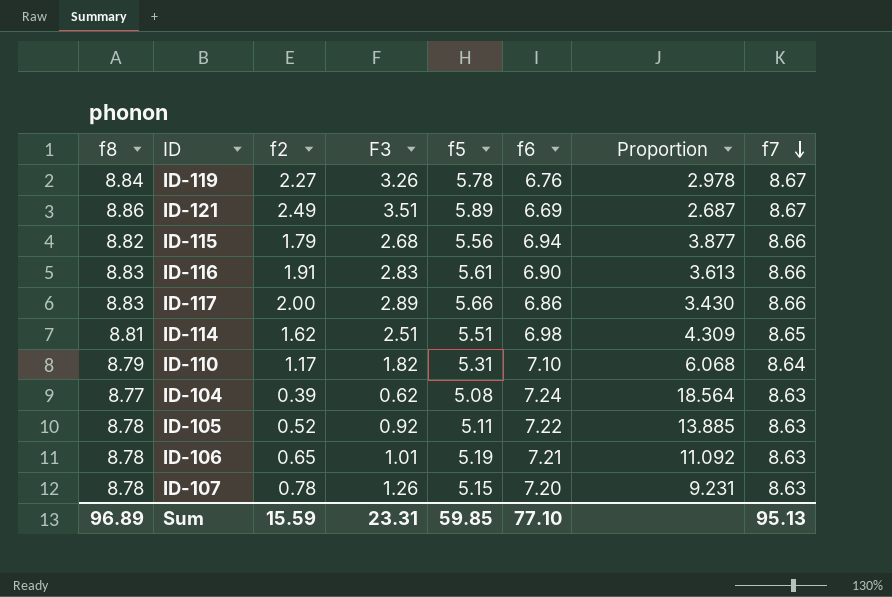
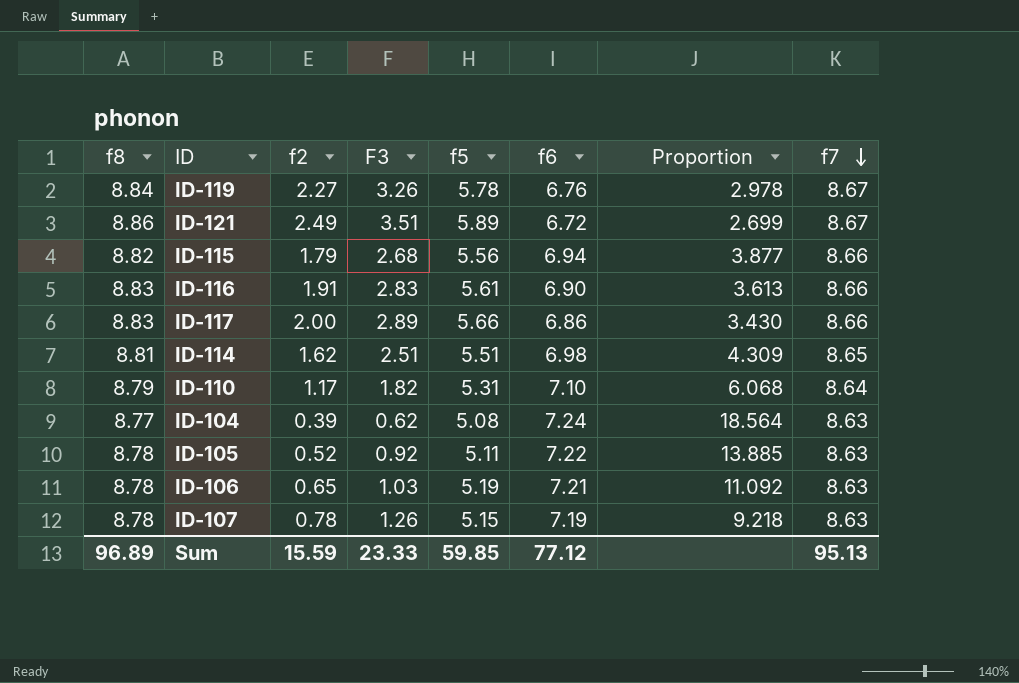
ID-121 | f6: 6.69 -> 6.72
ID-121 | Proportion: 2.687 -> 2.699
ID-106 | F3: 1.01 -> 1.03
ID-107 | f6: 7.20 -> 7.19
ID-107 | Proportion: 9.231 -> 9.218
Sum | F3: 23.31 -> 23.33
Sum | f6: 77.10 -> 77.12

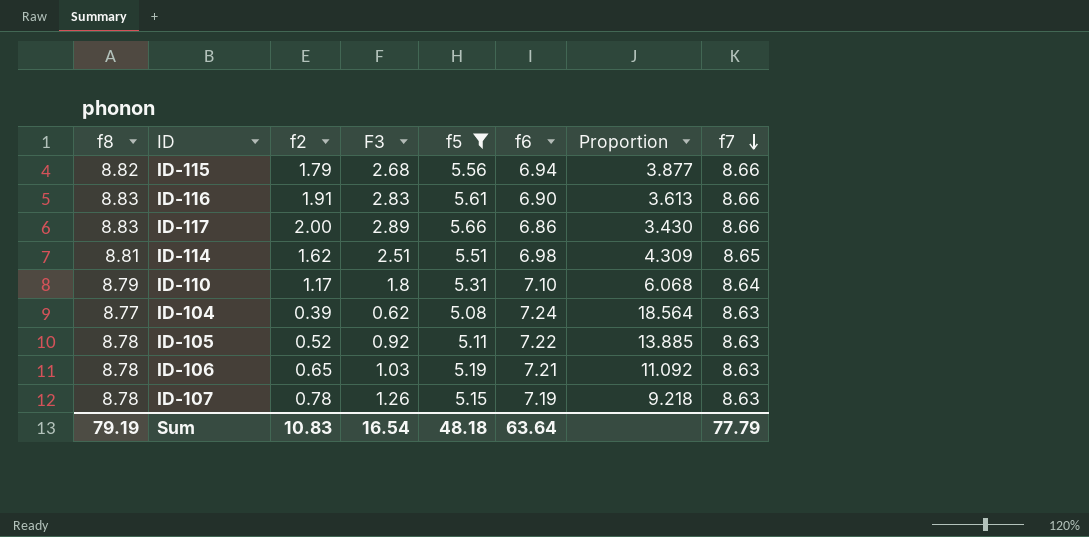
filter: none -> f5 <= 5.66
ID-110 | F3: 1.82 -> 1.8
Sum | f8: 96.89 -> 79.19
Sum | f2: 15.59 -> 10.83
Sum | F3: 23.33 -> 16.54
Sum | f5: 59.85 -> 48.18
Sum | f6: 77.12 -> 63.64
Sum | f7: 95.13 -> 77.79

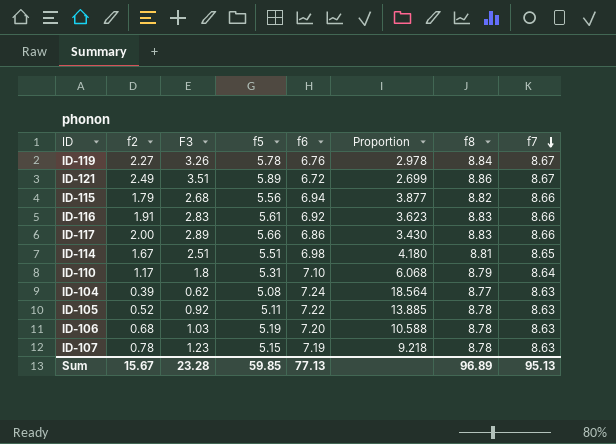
filter: f5 <= 5.66 -> none
column f8 | position: 1 -> 7
ID-116 | f6: 6.90 -> 6.92
ID-116 | Proportion: 3.613 -> 3.623
ID-114 | f2: 1.62 -> 1.67
ID-114 | Proportion: 4.309 -> 4.180
ID-106 | f2: 0.65 -> 0.68
ID-106 | f6: 7.21 -> 7.20
ID-106 | Proportion: 11.092 -> 10.588
ID-107 | F3: 1.26 -> 1.23
Sum | f2: 10.83 -> 15.67
Sum | F3: 16.54 -> 23.28
Sum | f5: 48.18 -> 59.85
Sum | f6: 63.64 -> 77.13
Sum | f8: 79.19 -> 96.89
Sum | f7: 77.79 -> 95.13

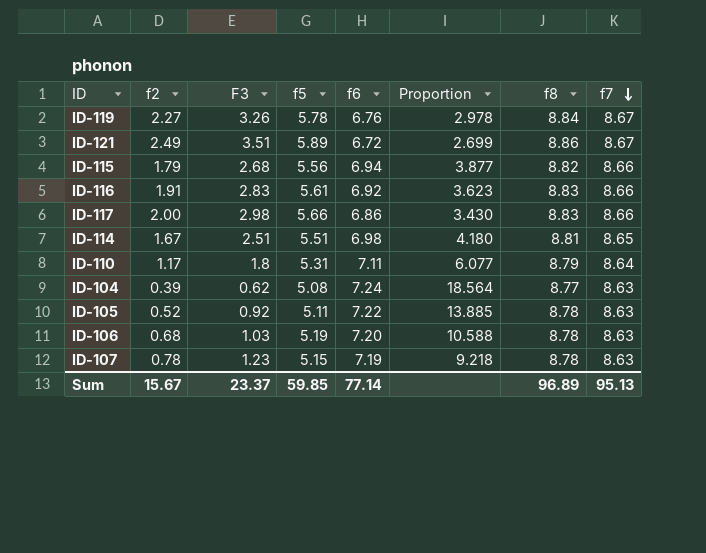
ID-117 | F3: 2.89 -> 2.98
ID-110 | f6: 7.10 -> 7.11
ID-110 | Proportion: 6.068 -> 6.077
Sum | F3: 23.28 -> 23.37
Sum | f6: 77.13 -> 77.14

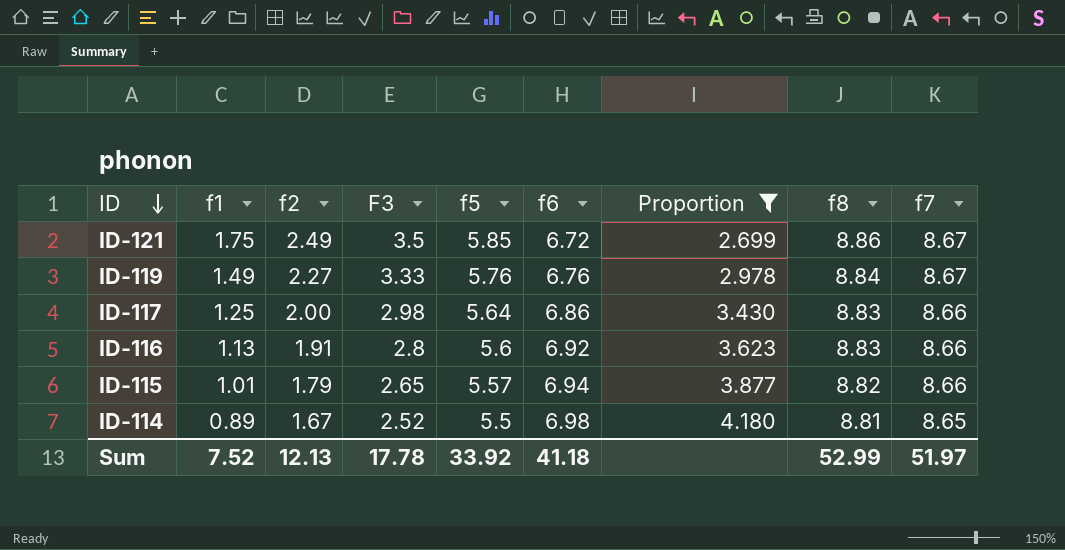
filter: none -> Proportion <= 4.180
row order: f7 descending -> ID descending
column f1 | position: none -> 2
ID-121 | F3: 3.51 -> 3.5
ID-121 | f5: 5.89 -> 5.85
ID-119 | F3: 3.26 -> 3.33
ID-119 | f5: 5.78 -> 5.76
ID-117 | f5: 5.66 -> 5.64
ID-116 | F3: 2.83 -> 2.8
ID-116 | f5: 5.61 -> 5.6
ID-115 | F3: 2.68 -> 2.65
ID-115 | f5: 5.56 -> 5.57
ID-114 | F3: 2.51 -> 2.52
ID-114 | f5: 5.51 -> 5.5
Sum | f2: 15.67 -> 12.13
Sum | F3: 23.37 -> 17.78
Sum | f5: 59.85 -> 33.92
Sum | f6: 77.14 -> 41.18
Sum | f8: 96.89 -> 52.99
Sum | f7: 95.13 -> 51.97

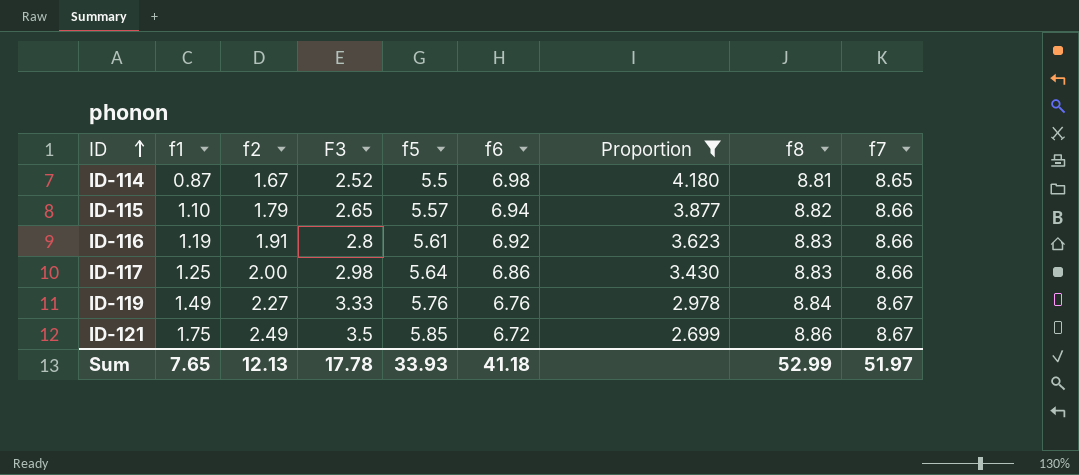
row order: ID descending -> ID ascending
ID-114 | f1: 0.89 -> 0.87
ID-115 | f1: 1.01 -> 1.10
ID-116 | f1: 1.13 -> 1.19
ID-116 | f5: 5.6 -> 5.61
Sum | f1: 7.52 -> 7.65
Sum | f5: 33.92 -> 33.93

